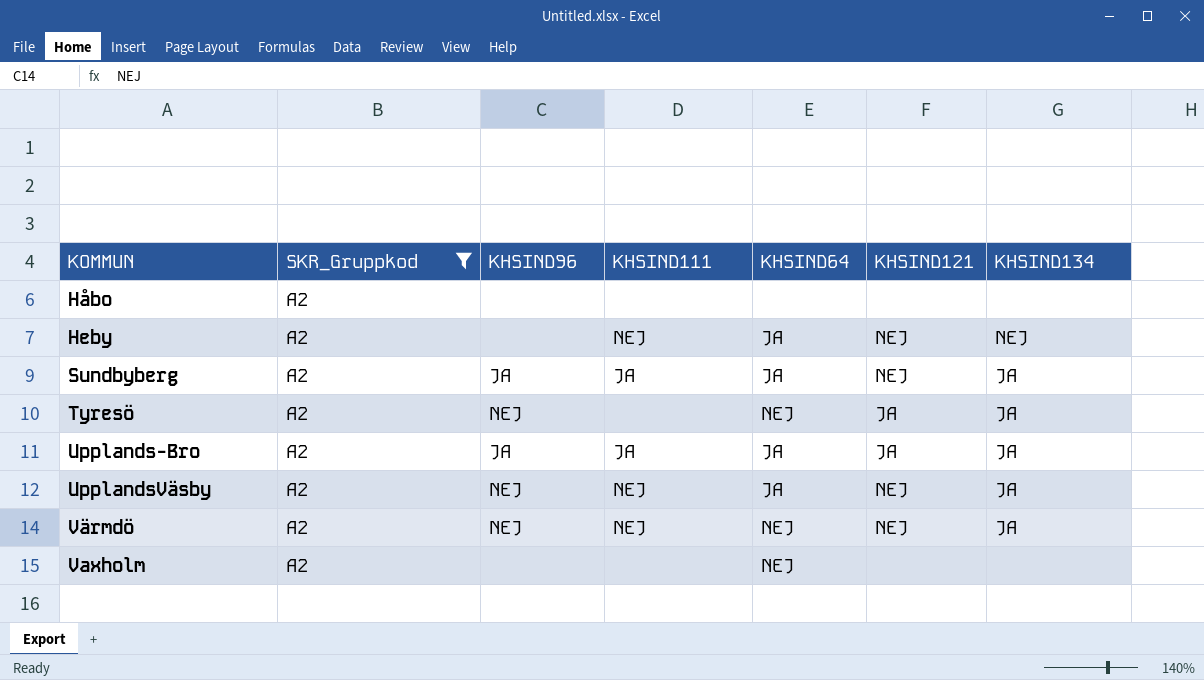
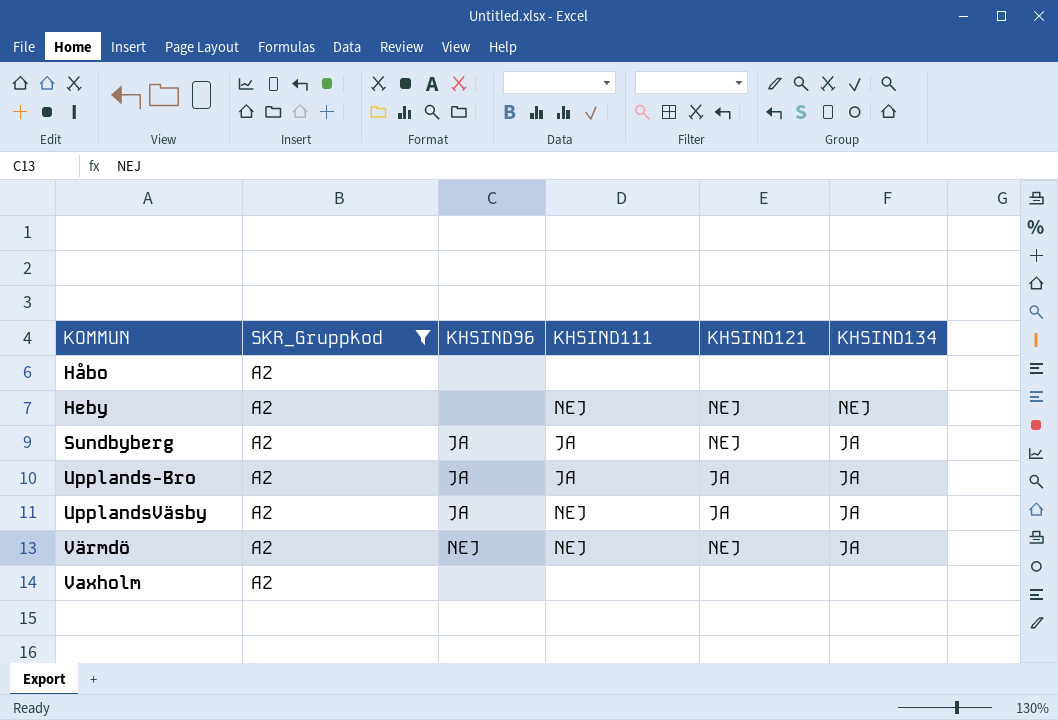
column KHSIND64 | position: 5 -> none
row Tyresö: A2 | NEJ | none | NEJ | JA | JA -> none
UpplandsVäsby | KHSIND96: NEJ -> JA
UpplandsVäsby | KHSIND121: NEJ -> JA

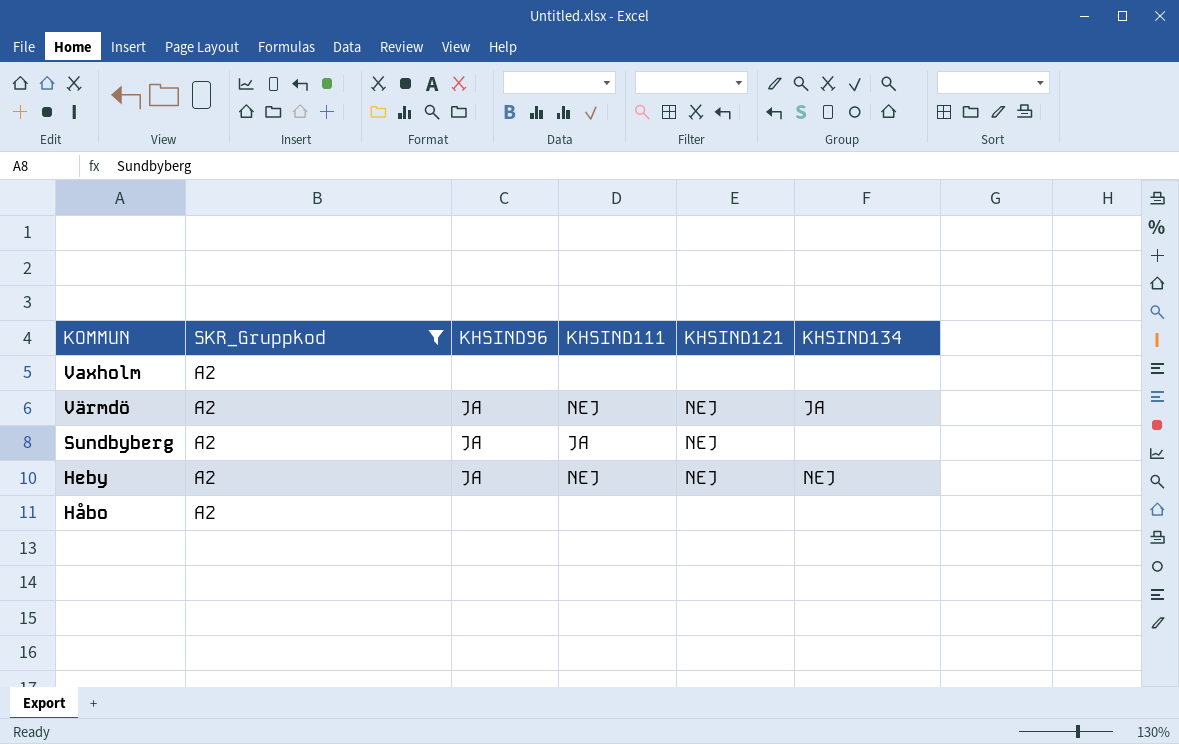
row order: KOMMUN ascending -> KOMMUN descending
row Upplands-Bro: A2 | JA | JA | JA | JA -> none
row UpplandsVäsby: A2 | JA | NEJ | JA | JA -> none
Värmdö | KHSIND96: NEJ -> JA
Sundbyberg | KHSIND134: JA -> none
Heby | KHSIND96: none -> JA

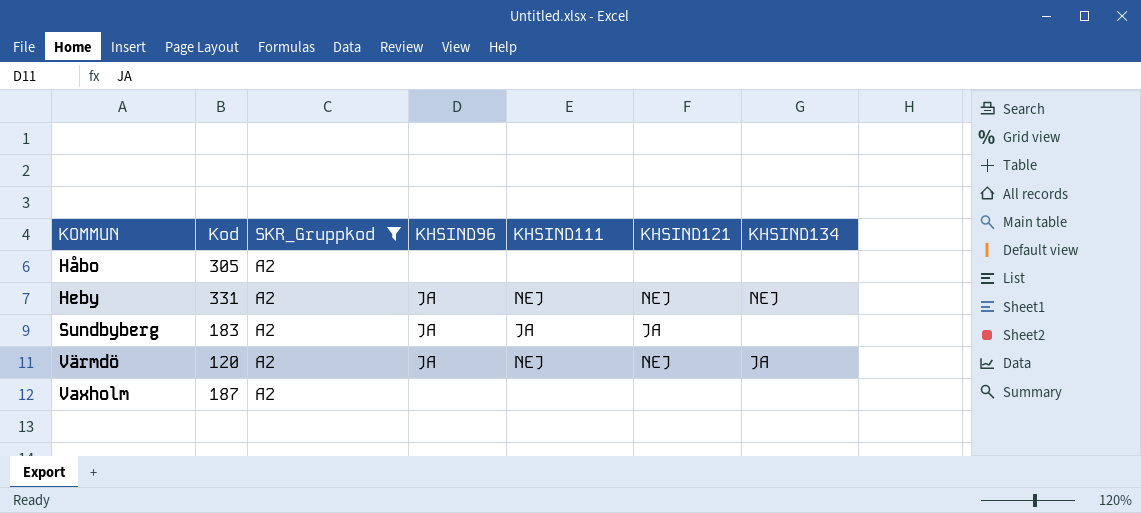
row order: KOMMUN descending -> KOMMUN ascending
column Kod | position: none -> 2
Sundbyberg | KHSIND121: NEJ -> JA

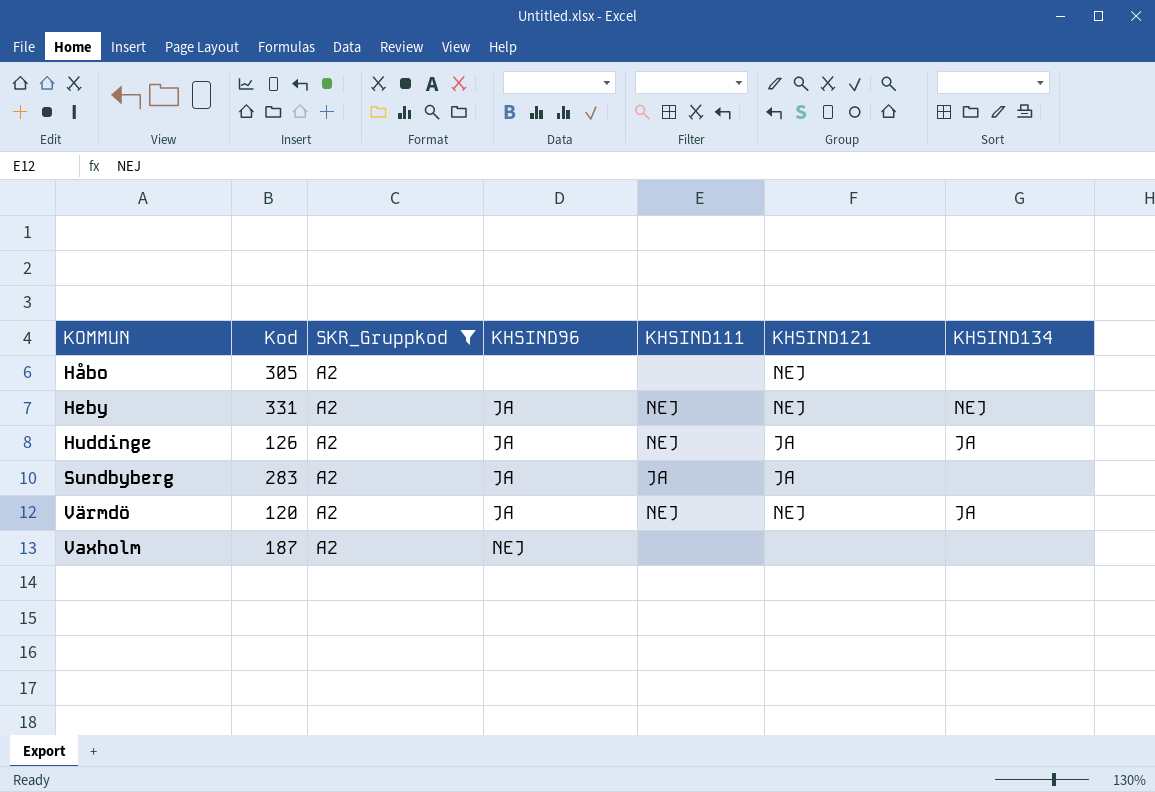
Håbo | KHSIND121: none -> NEJ
row Huddinge: none -> 126 | A2 | JA | NEJ | JA | JA
Sundbyberg | Kod: 183 -> 283
Vaxholm | KHSIND96: none -> NEJ

